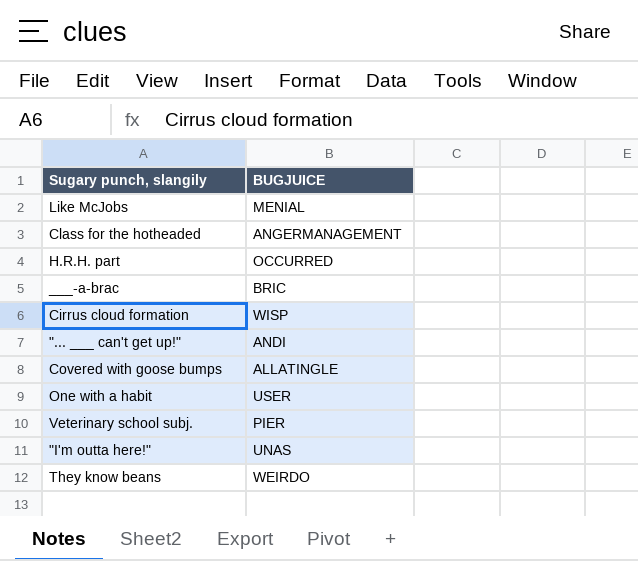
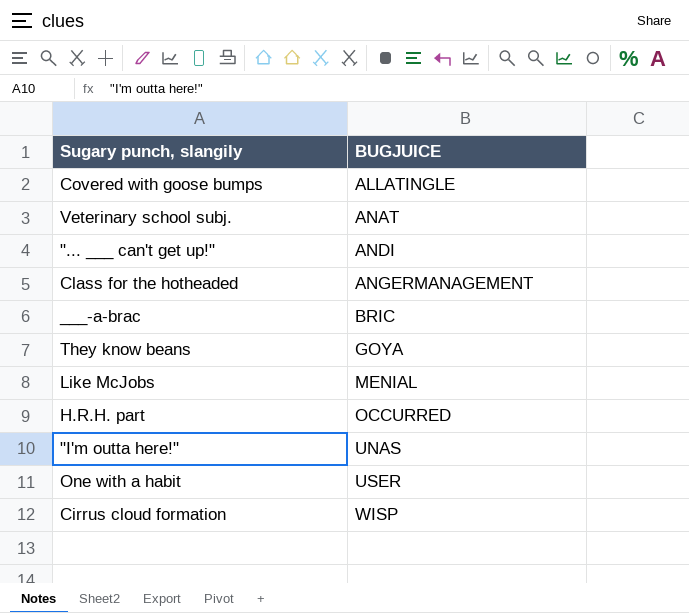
row order: none -> BUGJUICE ascending
Veterinary school subj. | BUGJUICE: PIER -> ANAT
They know beans | BUGJUICE: WEIRDO -> GOYA

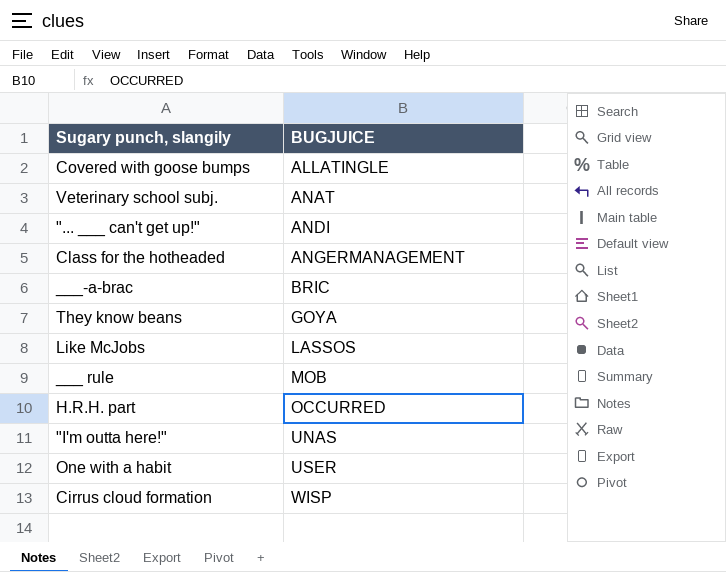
Like McJobs | BUGJUICE: MENIAL -> LASSOS
row ___ rule: none -> MOB

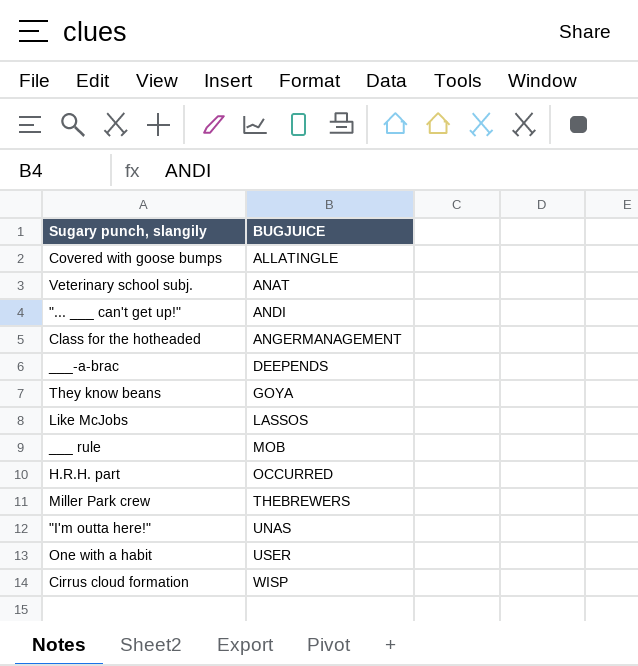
___-a-brac | BUGJUICE: BRIC -> DEEPENDS
row Miller Park crew: none -> THEBREWERS

